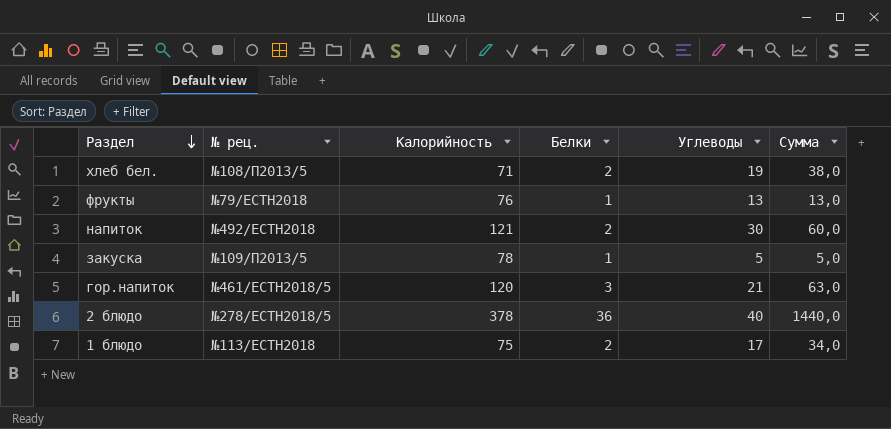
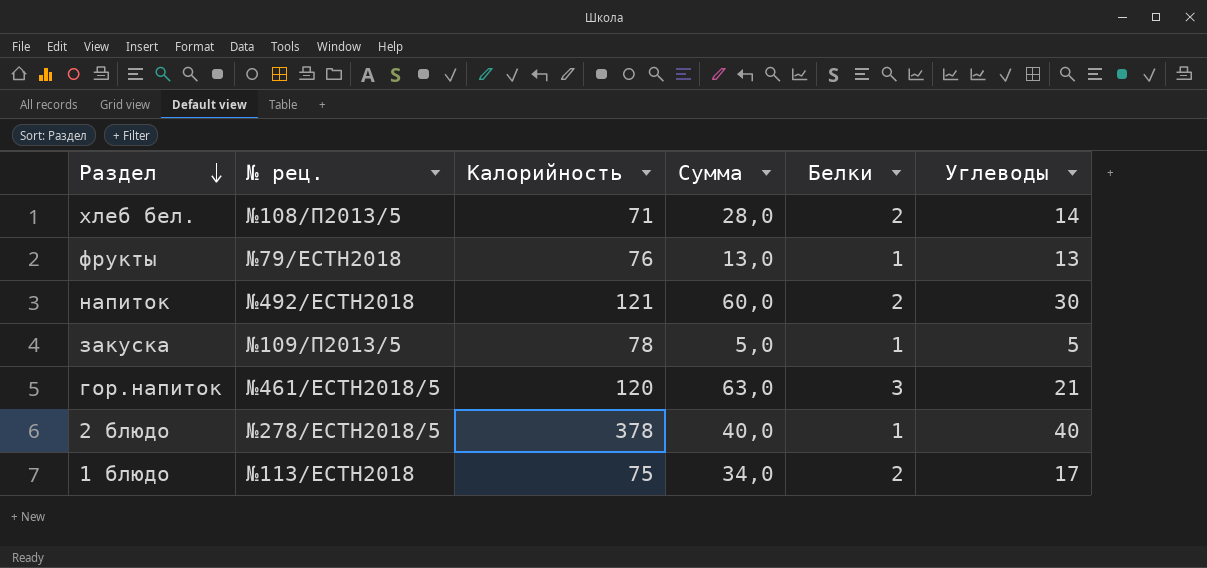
column Сумма | position: 6 -> 4
хлеб бел. | Сумма: 38,0 -> 28,0
хлеб бел. | Углеводы: 19 -> 14
2 блюдо | Сумма: 1440,0 -> 40,0
2 блюдо | Белки: 36 -> 1

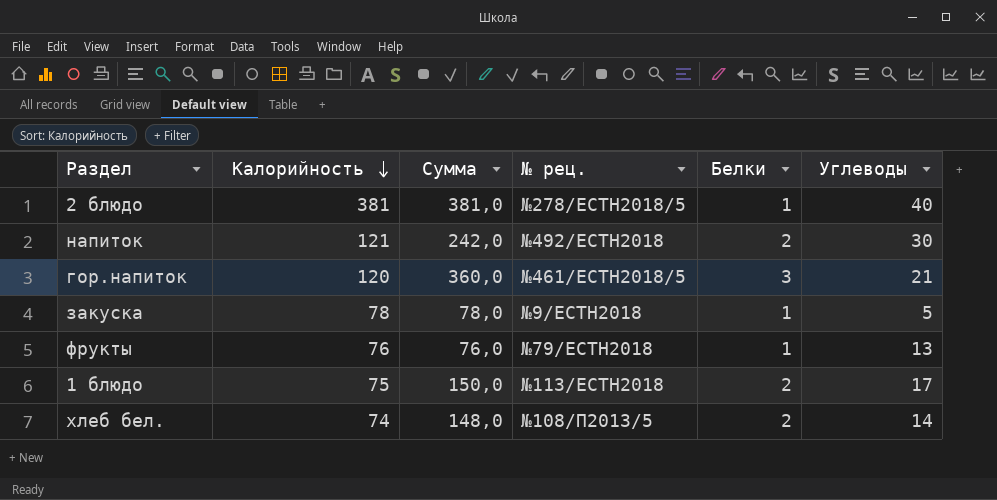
row order: Раздел descending -> Калорийность descending
column Сумма | formula: [Белки] * [Углеводы] -> [Калорийность] * [Белки]
column № рец. | position: 2 -> 4
2 блюдо | Калорийность: 378 -> 381
закуска | № рец.: №109/П2013/5 -> №9/ЕСТН2018
хлеб бел. | Калорийность: 71 -> 74

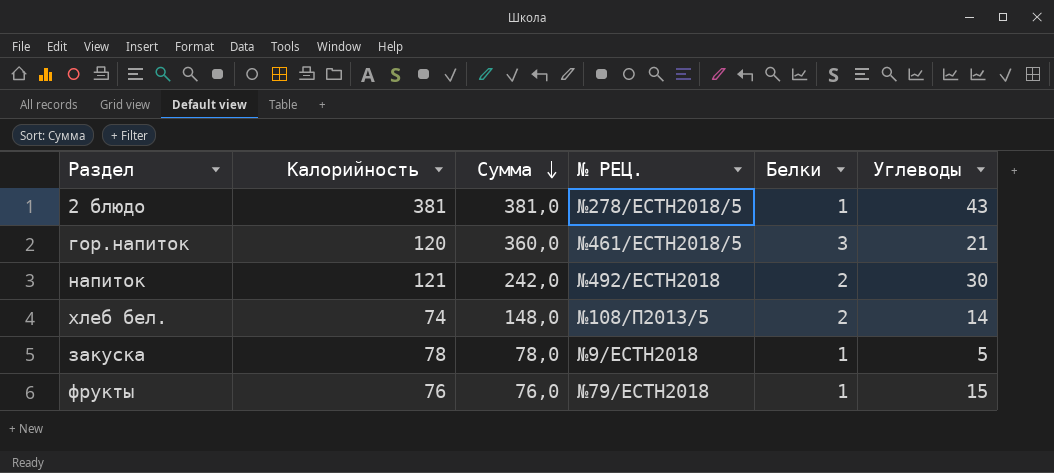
row order: Калорийность descending -> Сумма descending
column name: № рец. -> № РЕЦ.
row 1 блюдо: 75 | 150,0 | №113/ЕСТН2018 | 2 | 17 -> none
2 блюдо | Углеводы: 40 -> 43
фрукты | Углеводы: 13 -> 15

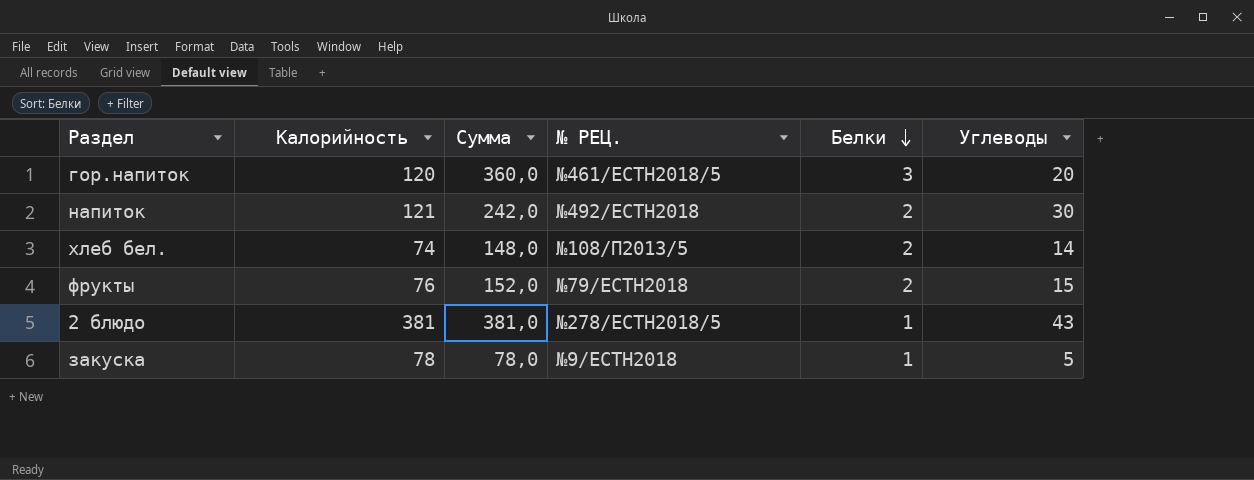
row order: Сумма descending -> Белки descending
гор.напиток | Углеводы: 21 -> 20
фрукты | Сумма: 76,0 -> 152,0
фрукты | Белки: 1 -> 2

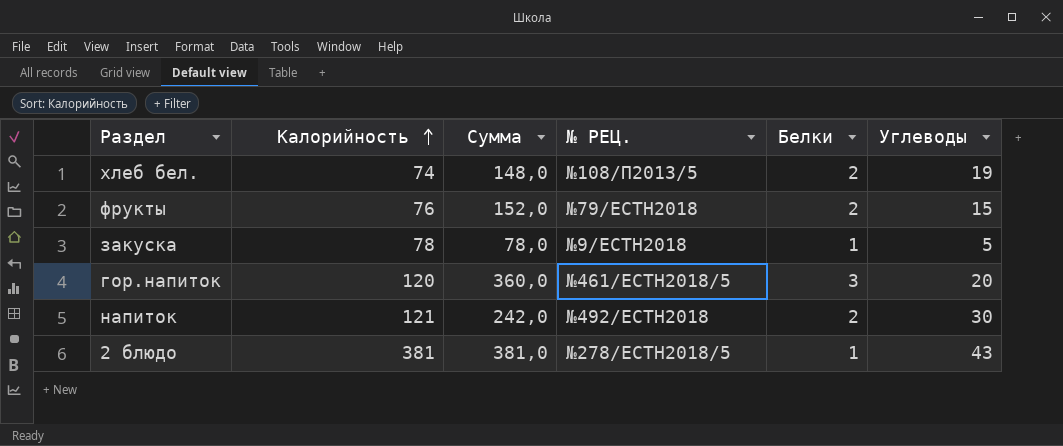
row order: Белки descending -> Калорийность ascending
хлеб бел. | Углеводы: 14 -> 19

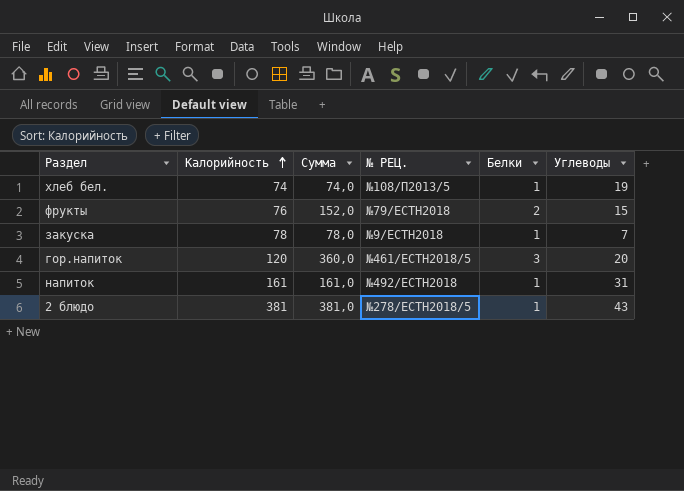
хлеб бел. | Сумма: 148,0 -> 74,0
хлеб бел. | Белки: 2 -> 1
закуска | Углеводы: 5 -> 7
напиток | Калорийность: 121 -> 161
напиток | Сумма: 242,0 -> 161,0
напиток | Белки: 2 -> 1
напиток | Углеводы: 30 -> 31

